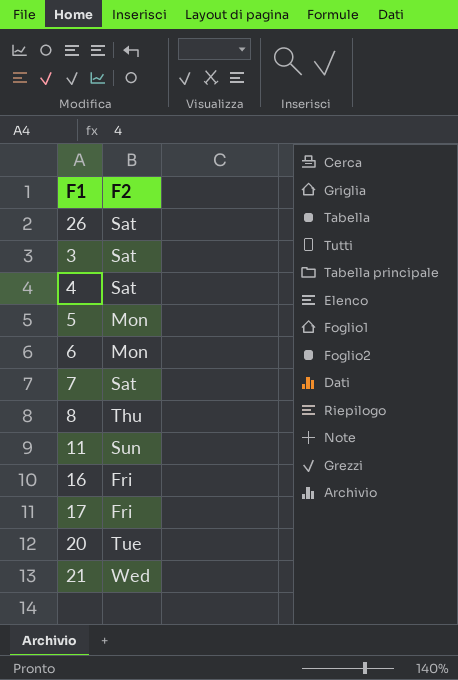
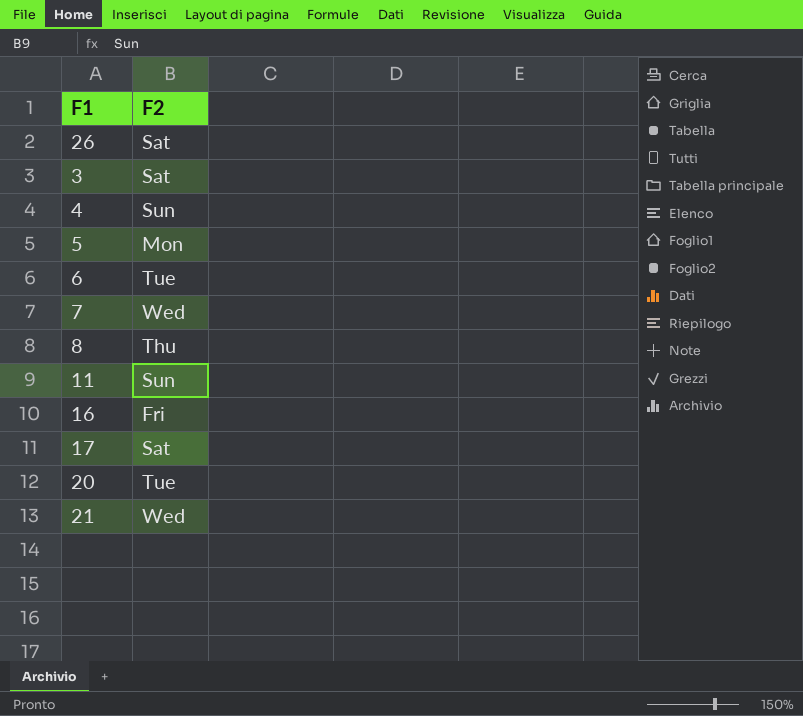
4 | F2: Sat -> Sun
6 | F2: Mon -> Tue
7 | F2: Sat -> Wed
17 | F2: Fri -> Sat

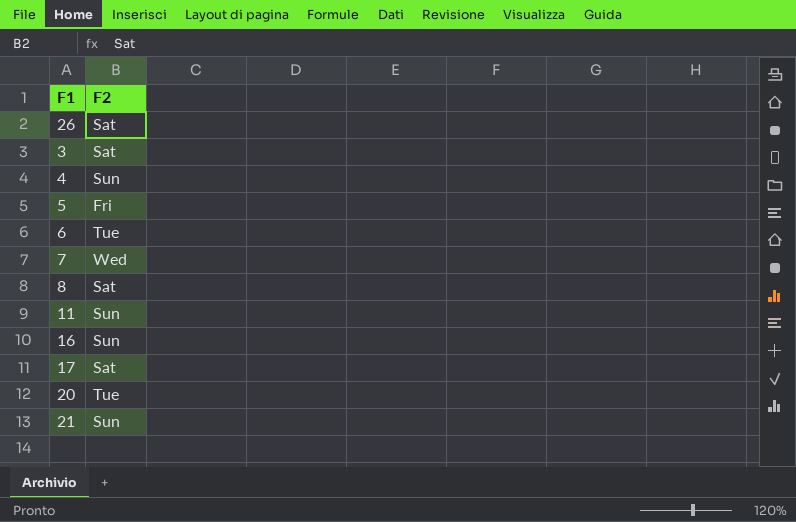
5 | F2: Mon -> Fri
8 | F2: Thu -> Sat
16 | F2: Fri -> Sun
21 | F2: Wed -> Sun

